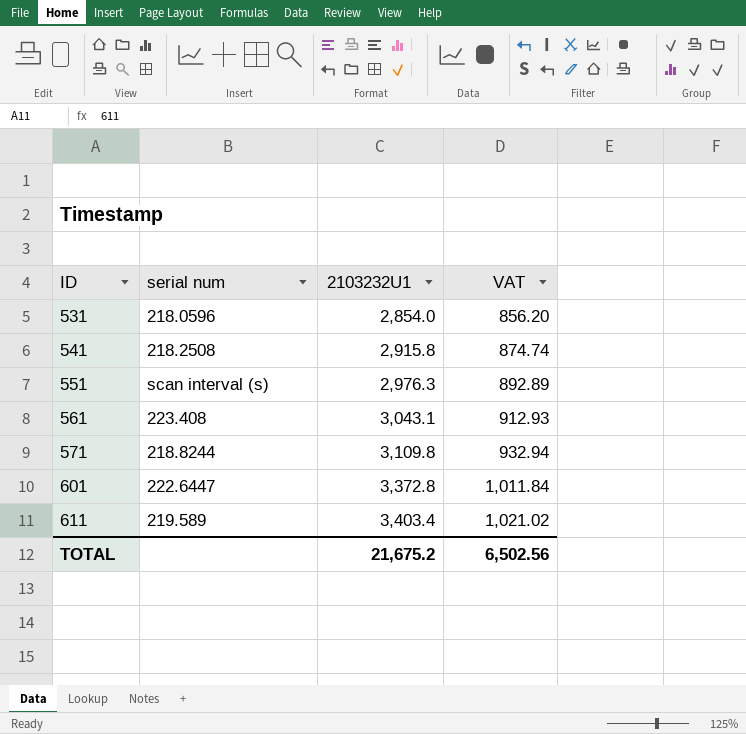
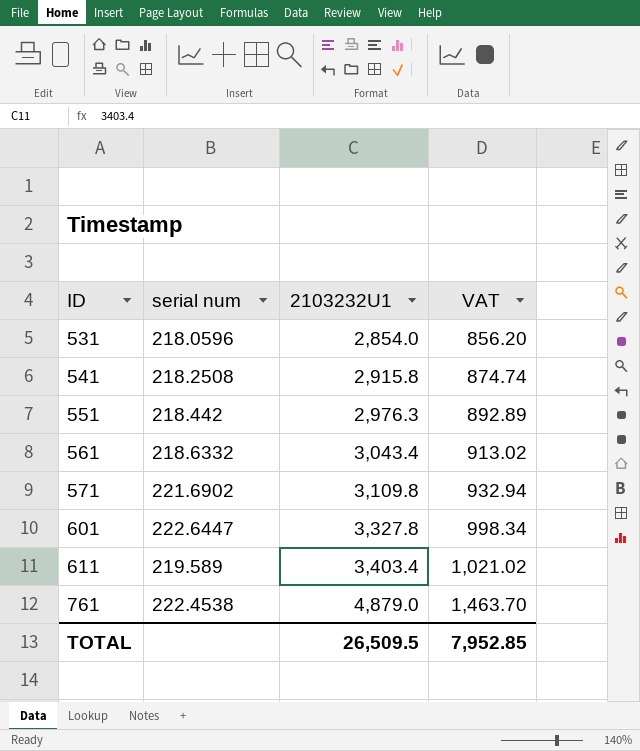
551 | serial num: scan interval (s) -> 218.442
561 | serial num: 223.408 -> 218.6332
561 | 2103232U1: 3,043.1 -> 3,043.4
561 | VAT: 912.93 -> 913.02
571 | serial num: 218.8244 -> 221.6902
601 | 2103232U1: 3,372.8 -> 3,327.8
601 | VAT: 1,011.84 -> 998.34
row 761: none -> 222.4538 | 4,879.0 | 1,463.70
TOTAL | 2103232U1: 21,675.2 -> 26,509.5
TOTAL | VAT: 6,502.56 -> 7,952.85

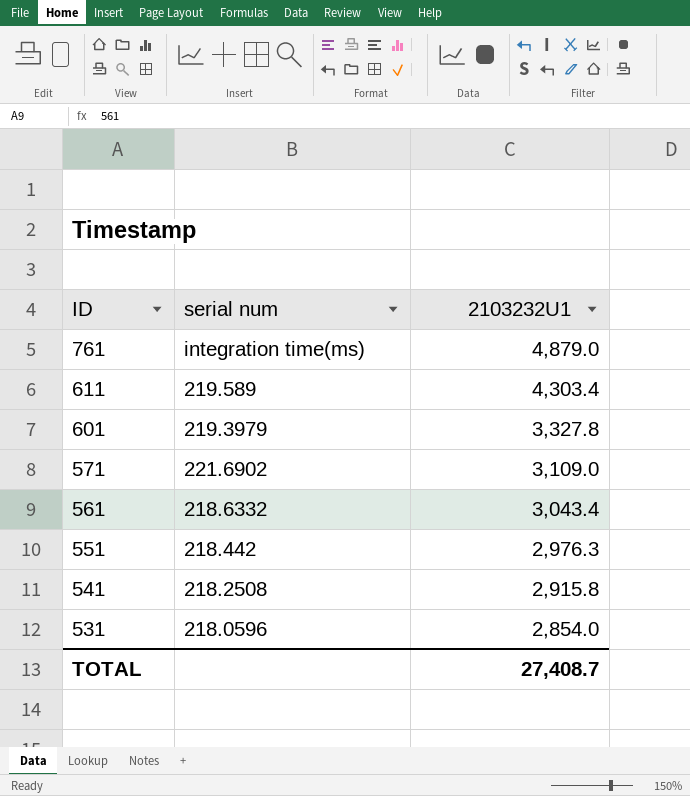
row order: ID ascending -> ID descending
column VAT | formula: [2103232U1] * 0.3 -> none
761 | serial num: 222.4538 -> integration time(ms)
611 | 2103232U1: 3,403.4 -> 4,303.4
601 | serial num: 222.6447 -> 219.3979
571 | 2103232U1: 3,109.8 -> 3,109.0
TOTAL | 2103232U1: 26,509.5 -> 27,408.7

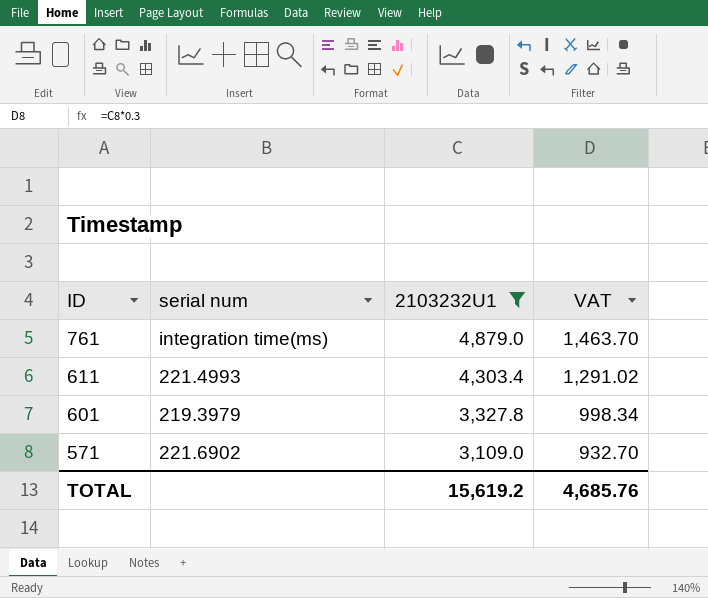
filter: none -> 2103232U1 >= 3,109.0
column VAT | formula: none -> [2103232U1] * 0.3
611 | serial num: 219.589 -> 221.4993
TOTAL | 2103232U1: 27,408.7 -> 15,619.2

